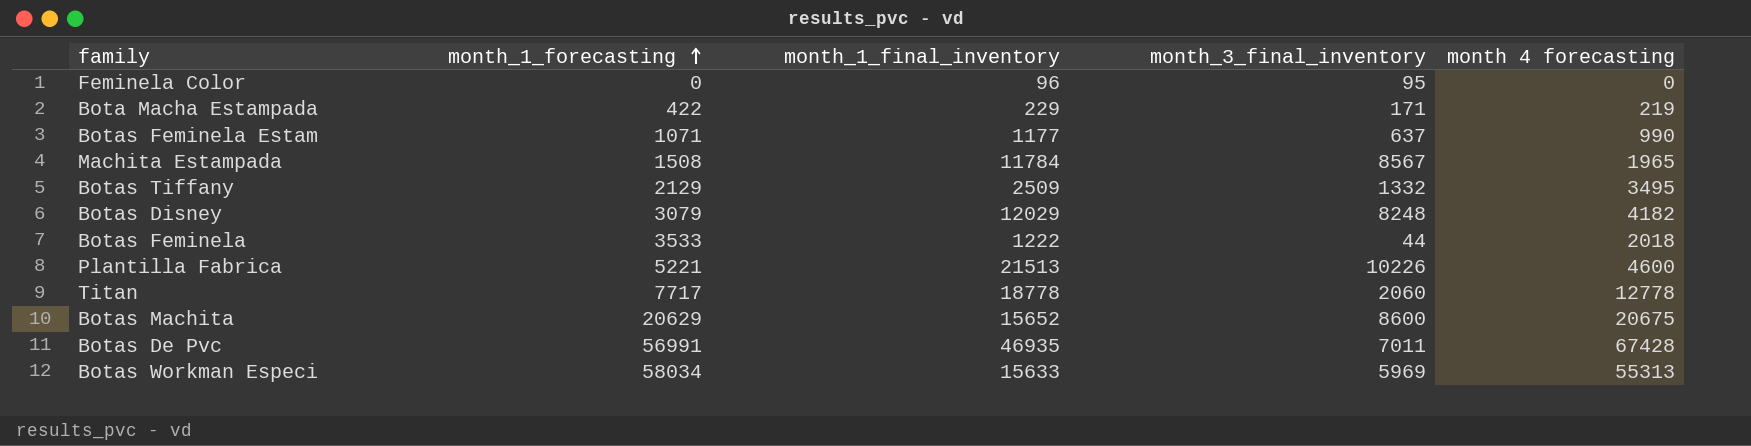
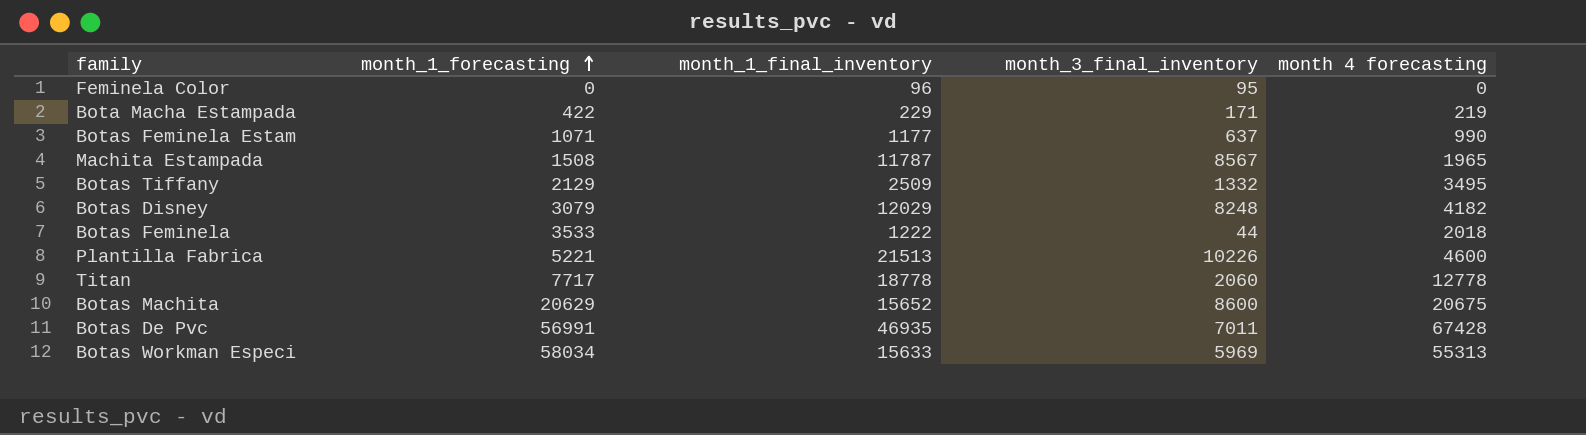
Machita Estampada | month_1_final_inventory: 11784 -> 11787

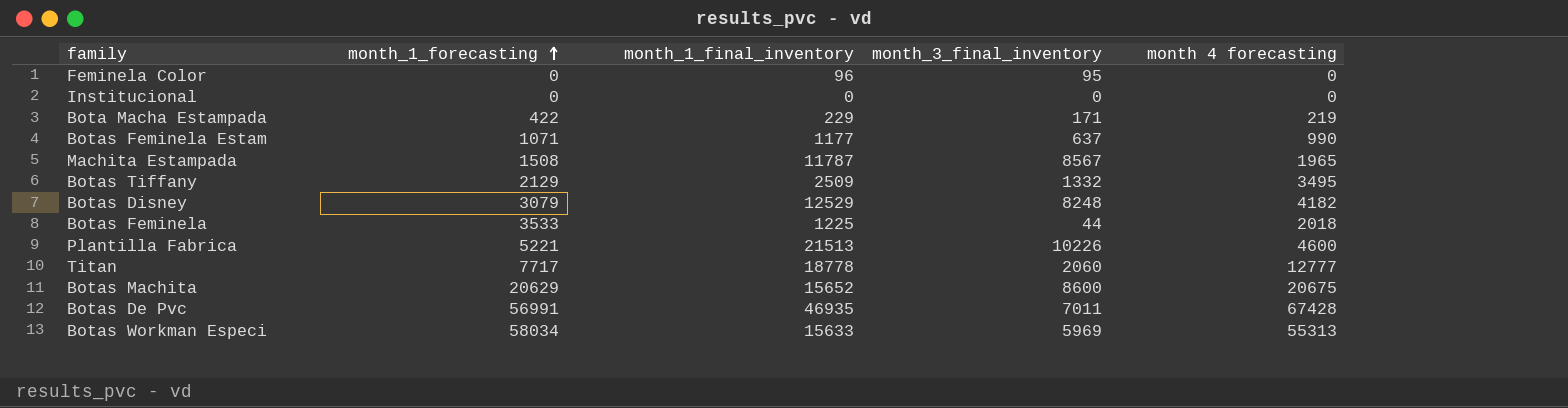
row Institucional: none -> 0 | 0 | 0 | 0
Botas Disney | month_1_final_inventory: 12029 -> 12529
Botas Feminela | month_1_final_inventory: 1222 -> 1225
Titan | month 4 forecasting: 12778 -> 12777

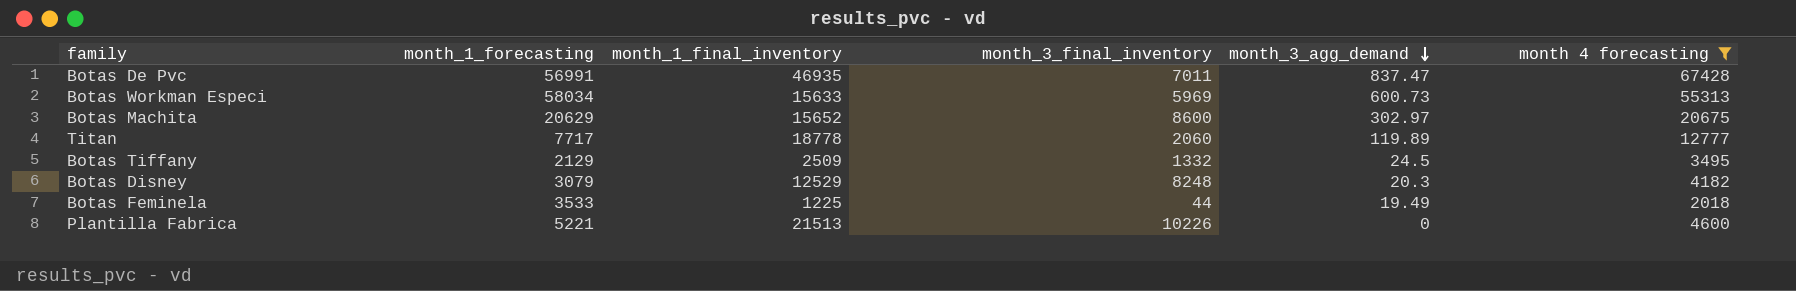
filter: none -> month 4 forecasting >= 2018
row order: month_1_forecasting ascending -> month_3_agg_demand descending
column month_3_agg_demand | position: none -> 5

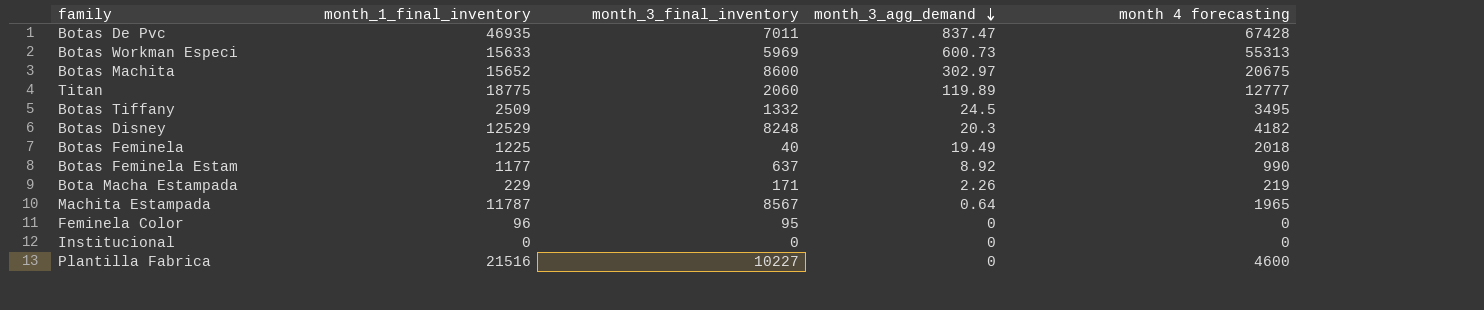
filter: month 4 forecasting >= 2018 -> none
column month_1_forecasting | position: 2 -> none
Titan | month_1_final_inventory: 18778 -> 18775
Botas Feminela | month_3_final_inventory: 44 -> 40
Plantilla Fabrica | month_1_final_inventory: 21513 -> 21516
Plantilla Fabrica | month_3_final_inventory: 10226 -> 10227

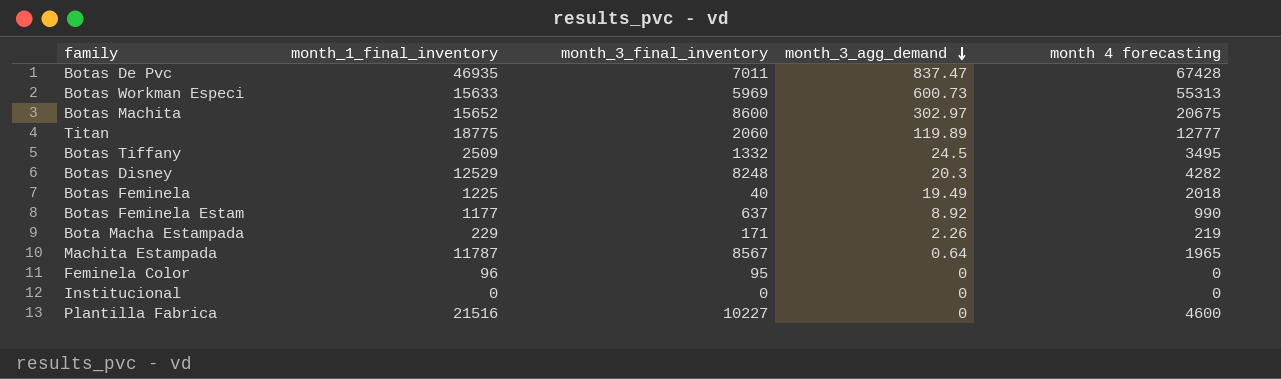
Botas Disney | month 4 forecasting: 4182 -> 4282

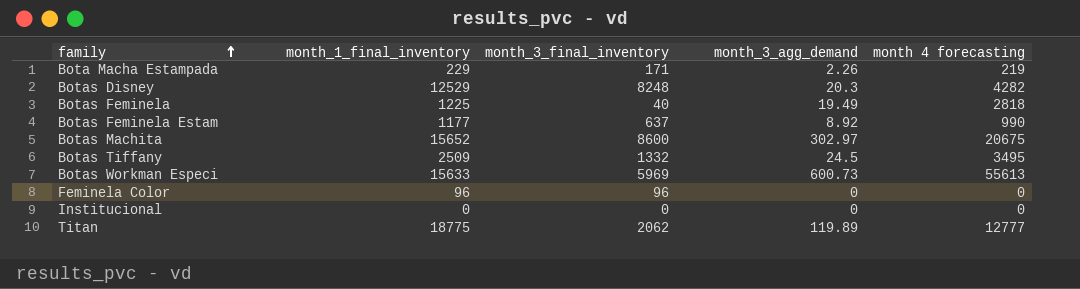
row order: month_3_agg_demand descending -> family ascending
row Botas De Pvc: 46935 | 7011 | 837.47 | 67428 -> none
row Machita Estampada: 11787 | 8567 | 0.64 | 1965 -> none
row Plantilla Fabrica: 21516 | 10227 | 0 | 4600 -> none
Botas Feminela | month 4 forecasting: 2018 -> 2818
Botas Workman Especi | month 4 forecasting: 55313 -> 55613
Feminela Color | month_3_final_inventory: 95 -> 96
Titan | month_3_final_inventory: 2060 -> 2062

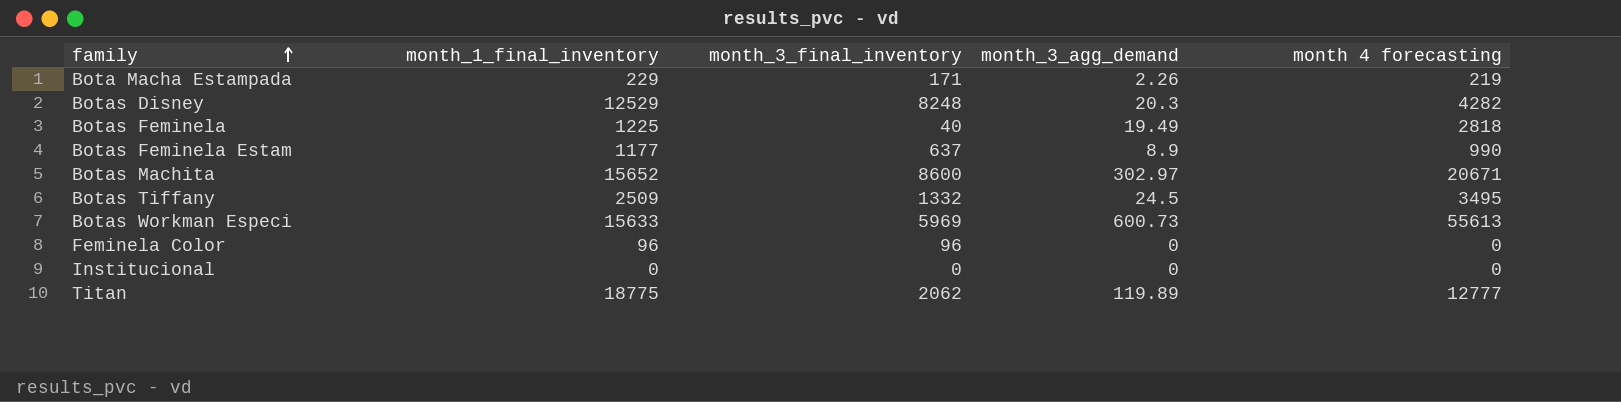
Botas Feminela Estam | month_3_agg_demand: 8.92 -> 8.9
Botas Machita | month 4 forecasting: 20675 -> 20671

